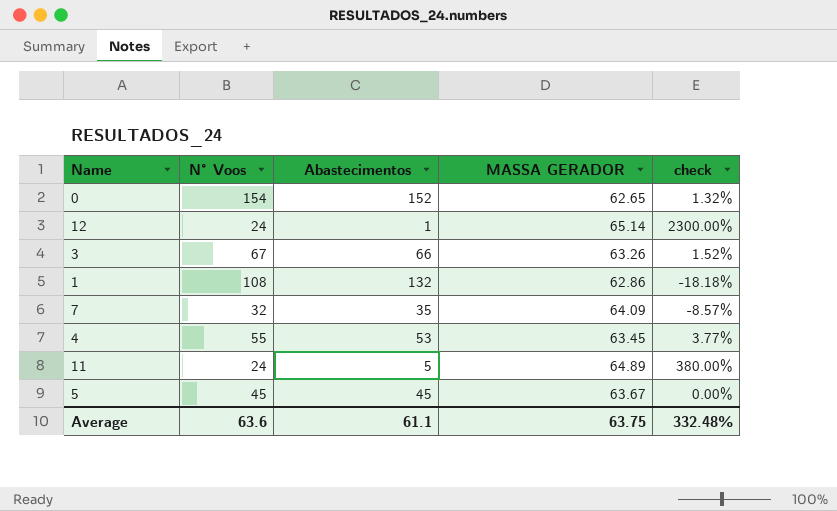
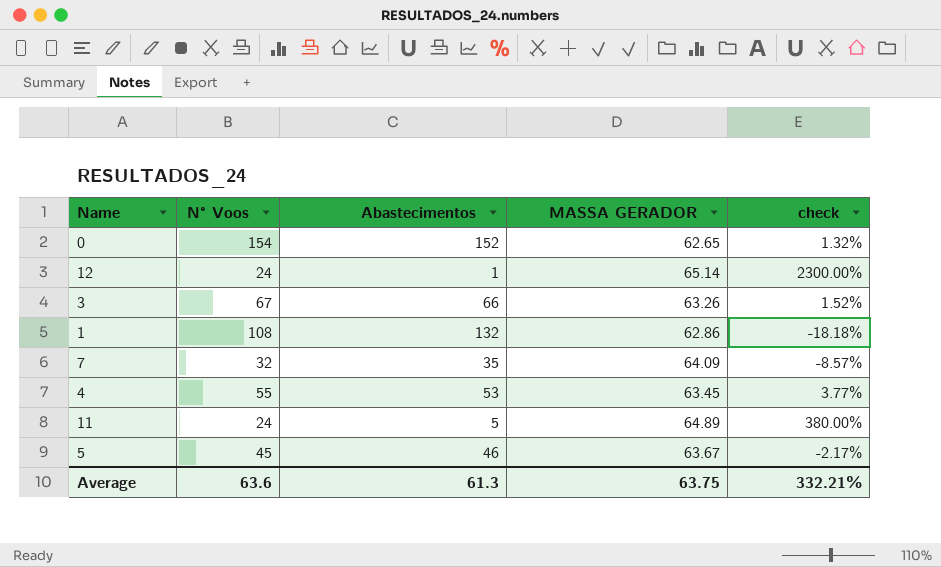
5 | Abastecimentos: 45 -> 46
5 | check: 0.00% -> -2.17%
Average | Abastecimentos: 61.1 -> 61.3
Average | check: 332.48% -> 332.21%

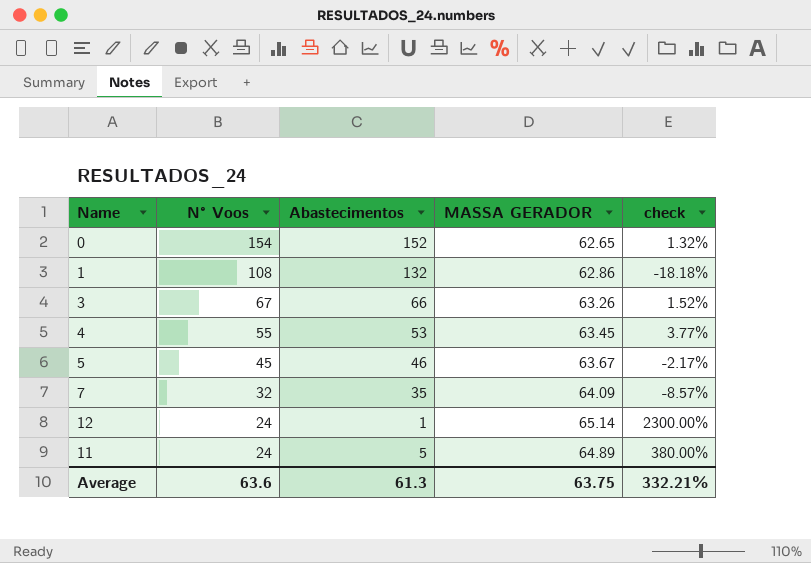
row order: none -> N° Voos descending

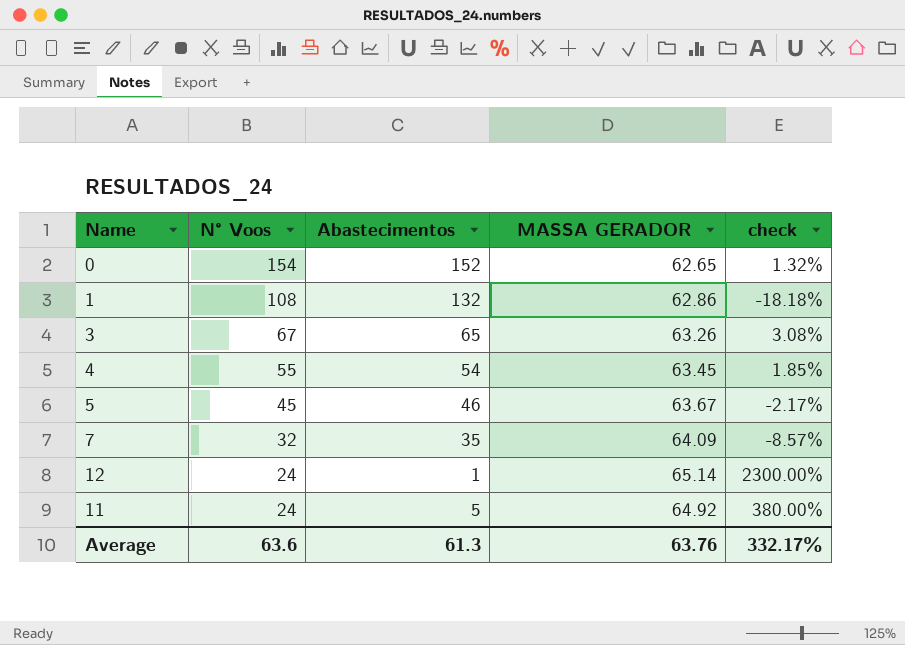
3 | Abastecimentos: 66 -> 65
3 | check: 1.52% -> 3.08%
4 | Abastecimentos: 53 -> 54
4 | check: 3.77% -> 1.85%
11 | MASSA GERADOR: 64.89 -> 64.92
Average | MASSA GERADOR: 63.75 -> 63.76
Average | check: 332.21% -> 332.17%

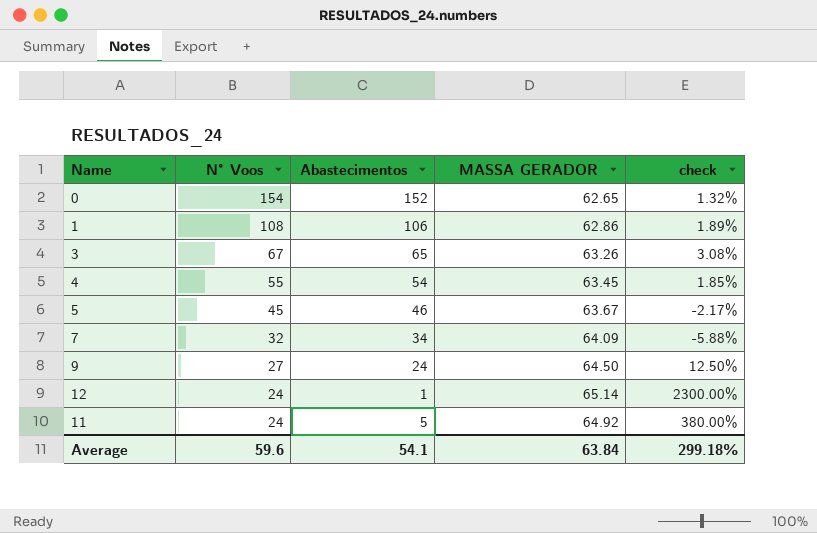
1 | Abastecimentos: 132 -> 106
1 | check: -18.18% -> 1.89%
7 | Abastecimentos: 35 -> 34
7 | check: -8.57% -> -5.88%
row 9: none -> 27 | 24 | 64.50 | 12.50%
Average | N° Voos: 63.6 -> 59.6
Average | Abastecimentos: 61.3 -> 54.1
Average | MASSA GERADOR: 63.76 -> 63.84
Average | check: 332.17% -> 299.18%

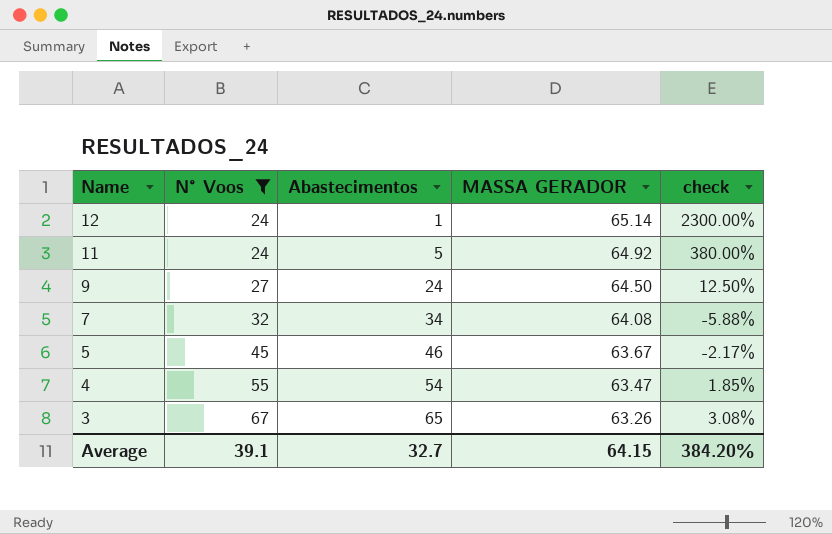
filter: none -> N° Voos <= 67
row order: N° Voos descending -> Name descending
7 | MASSA GERADOR: 64.09 -> 64.08
4 | MASSA GERADOR: 63.45 -> 63.47
Average | N° Voos: 59.6 -> 39.1
Average | Abastecimentos: 54.1 -> 32.7
Average | MASSA GERADOR: 63.84 -> 64.15
Average | check: 299.18% -> 384.20%

